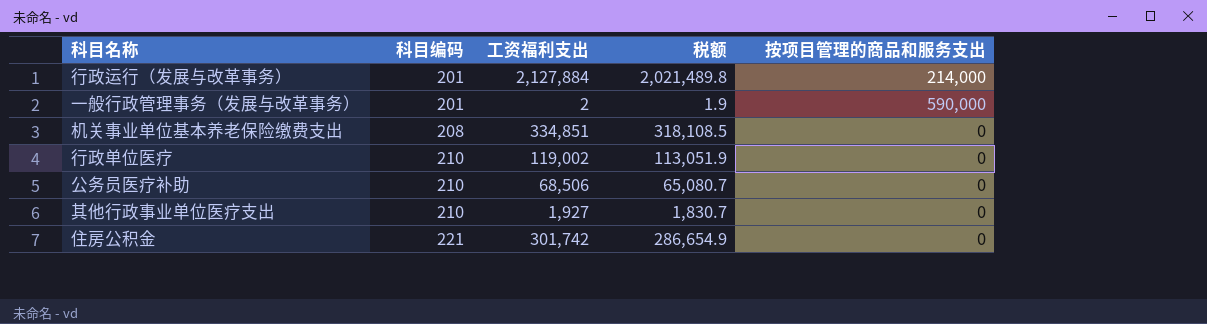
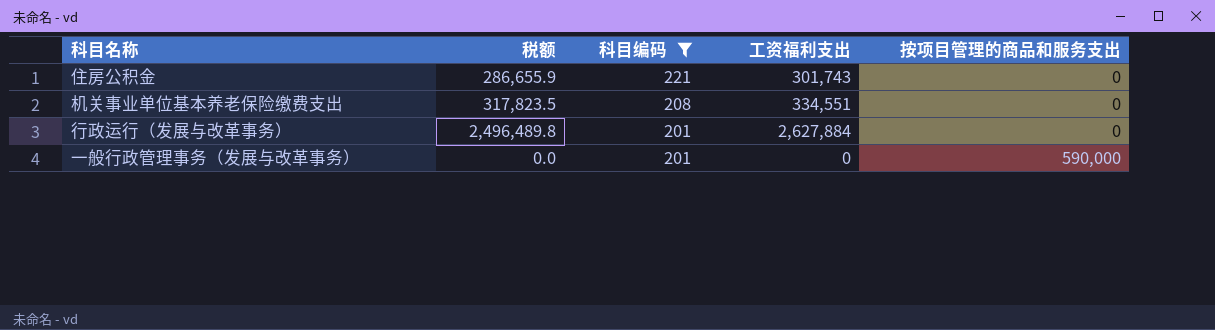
filter: none -> 科目编码 != 210
row order: 科目编码 ascending -> 科目编码 descending
column 税额 | position: 4 -> 2
住房公积金 | 税额: 286,654.9 -> 286,655.9
住房公积金 | 工资福利支出: 301,742 -> 301,743
机关事业单位基本养老保险缴费支出 | 税额: 318,108.5 -> 317,823.5
机关事业单位基本养老保险缴费支出 | 工资福利支出: 334,851 -> 334,551
行政运行（发展与改革事务） | 税额: 2,021,489.8 -> 2,496,489.8
行政运行（发展与改革事务） | 工资福利支出: 2,127,884 -> 2,627,884
行政运行（发展与改革事务） | 按项目管理的商品和服务支出: 214,000 -> 0
一般行政管理事务（发展与改革事务） | 税额: 1.9 -> 0.0
一般行政管理事务（发展与改革事务） | 工资福利支出: 2 -> 0

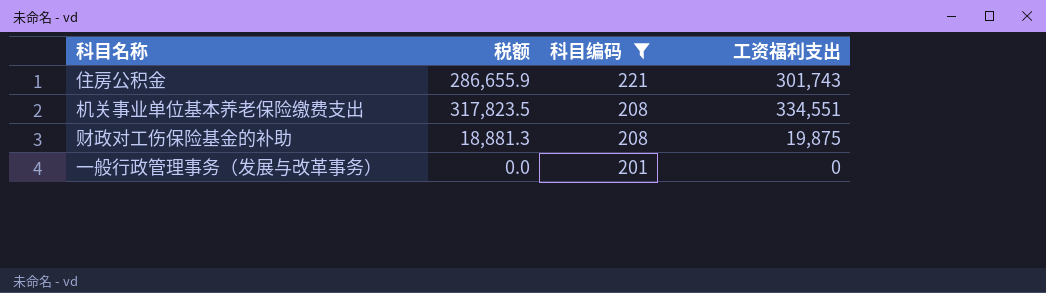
column 按项目管理的商品和服务支出 | position: 5 -> none
row 行政运行（发展与改革事务）: 2,496,489.8 | 201 | 2,627,884 | 0 -> none
row 财政对工伤保险基金的补助: none -> 18,881.3 | 208 | 19,875

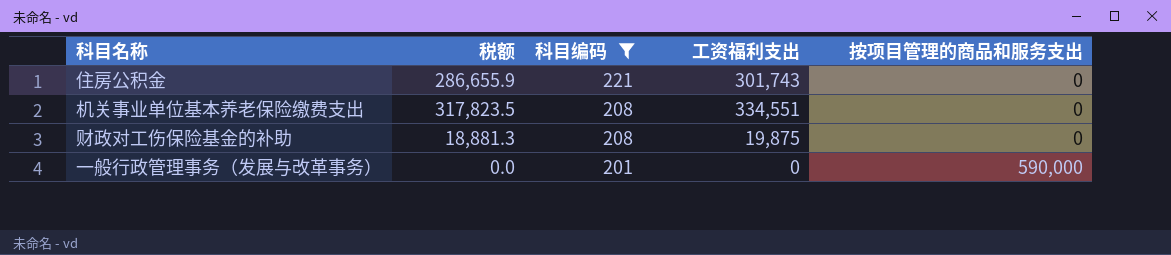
column 按项目管理的商品和服务支出 | position: none -> 5

